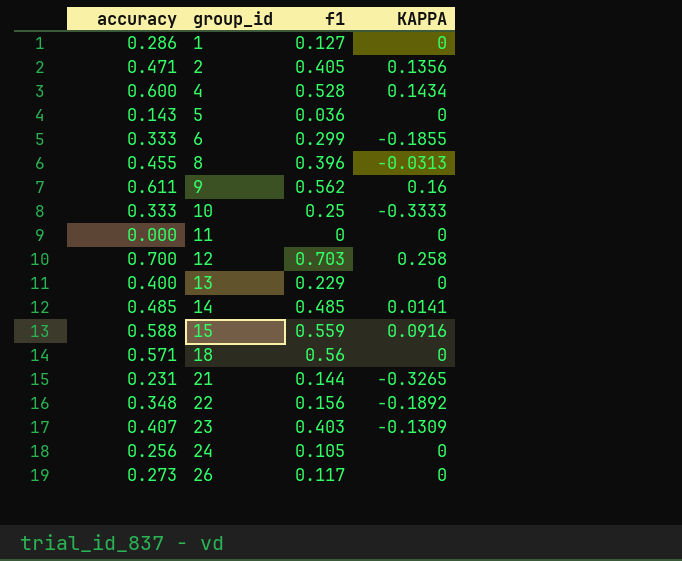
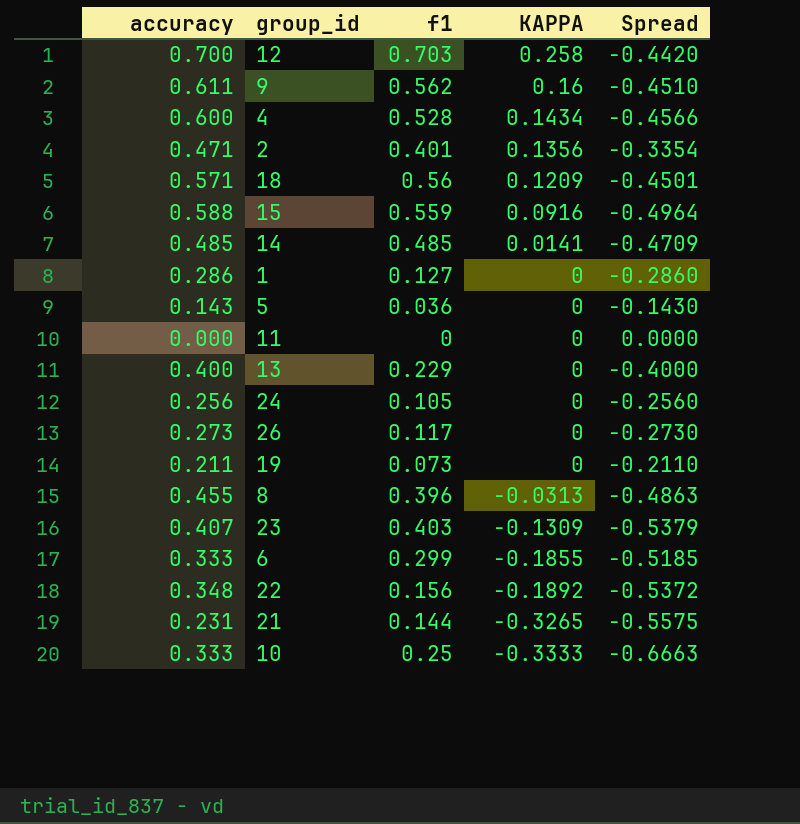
row order: group_id ascending -> KAPPA descending
column Spread | formula: none -> [KAPPA] - [accuracy]
2 | f1: 0.405 -> 0.401
18 | KAPPA: 0 -> 0.1209
row 19: none -> 0.211 | 0.073 | 0 | -0.2110

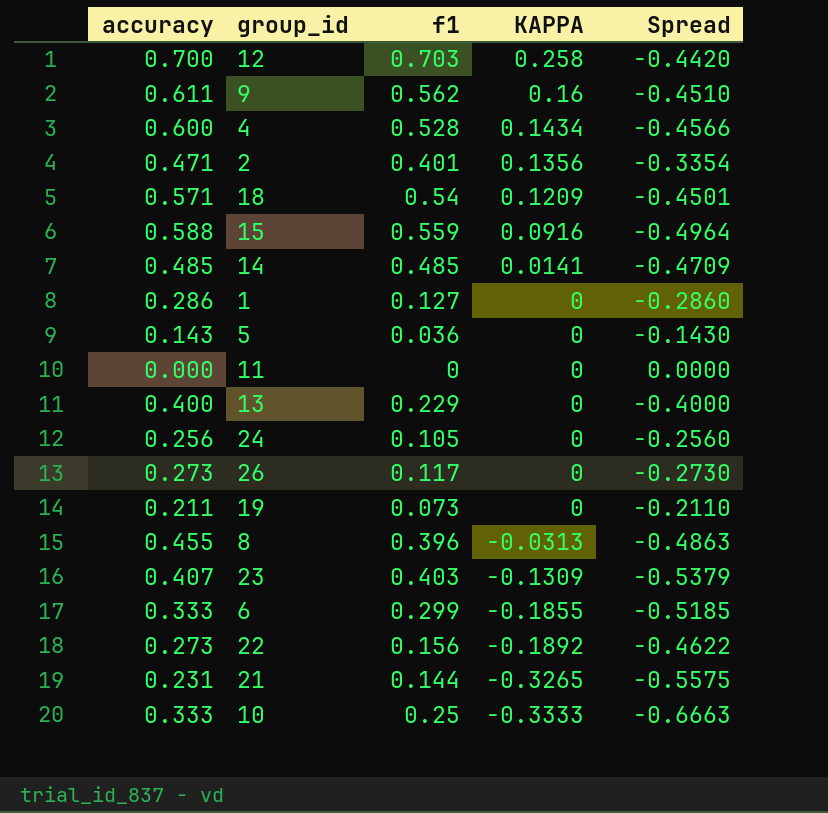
18 | f1: 0.56 -> 0.54
22 | accuracy: 0.348 -> 0.273
22 | Spread: -0.5372 -> -0.4622

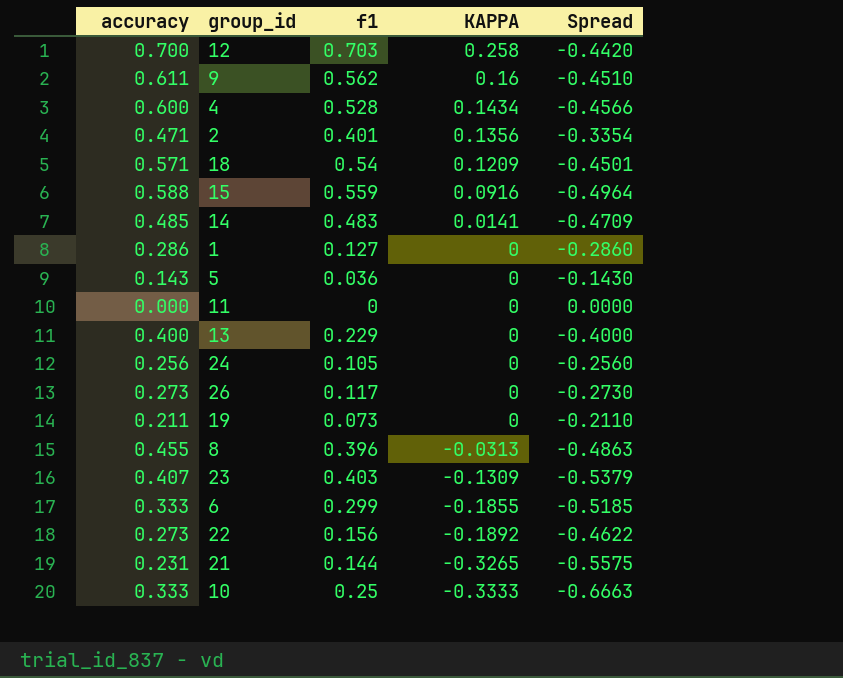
14 | f1: 0.485 -> 0.483

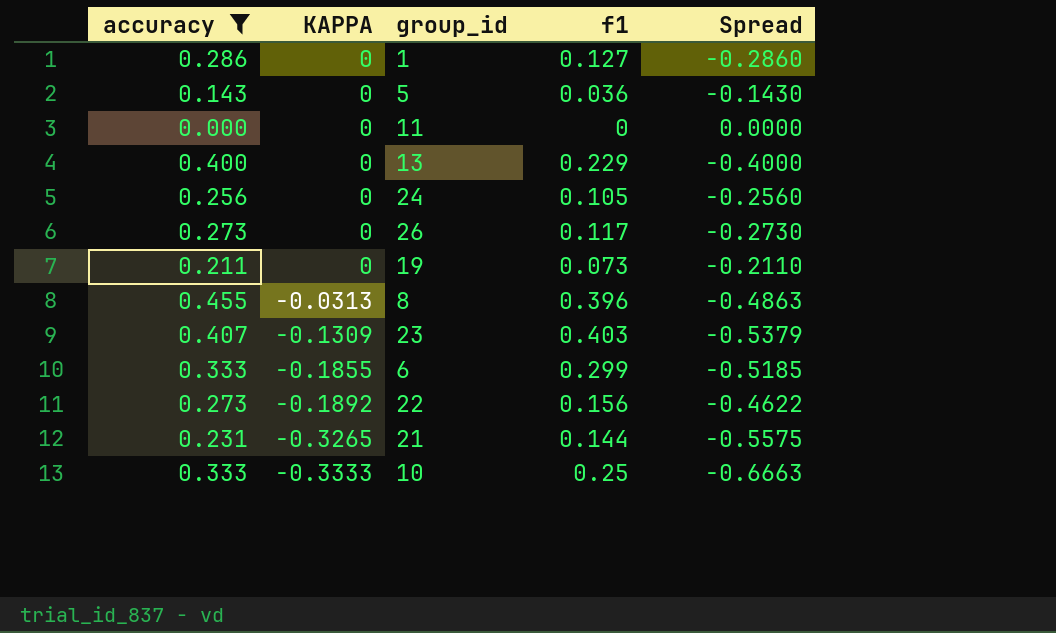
filter: none -> accuracy <= 0.455
column KAPPA | position: 4 -> 2

